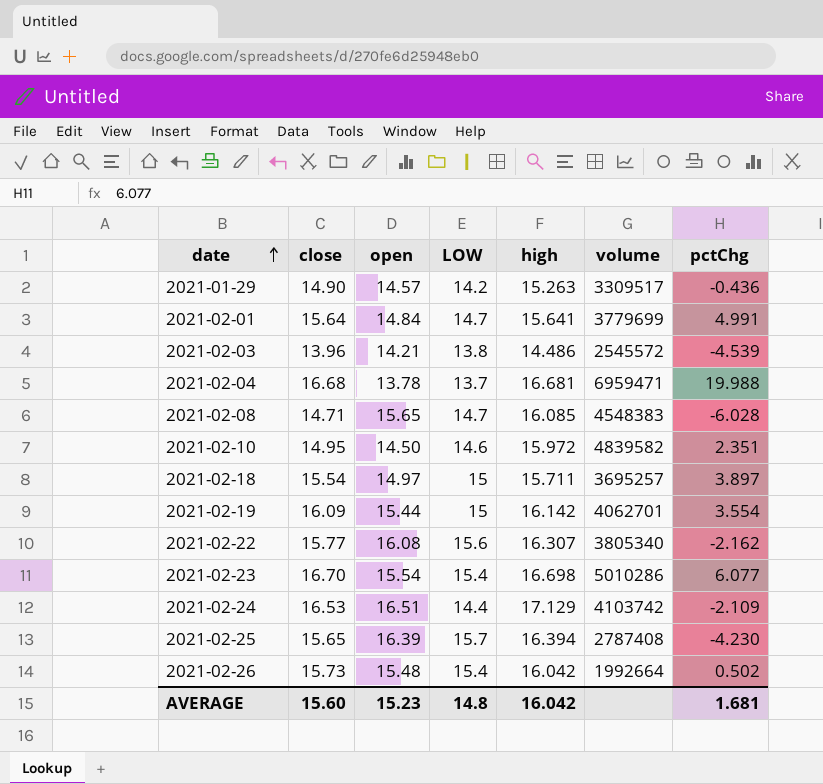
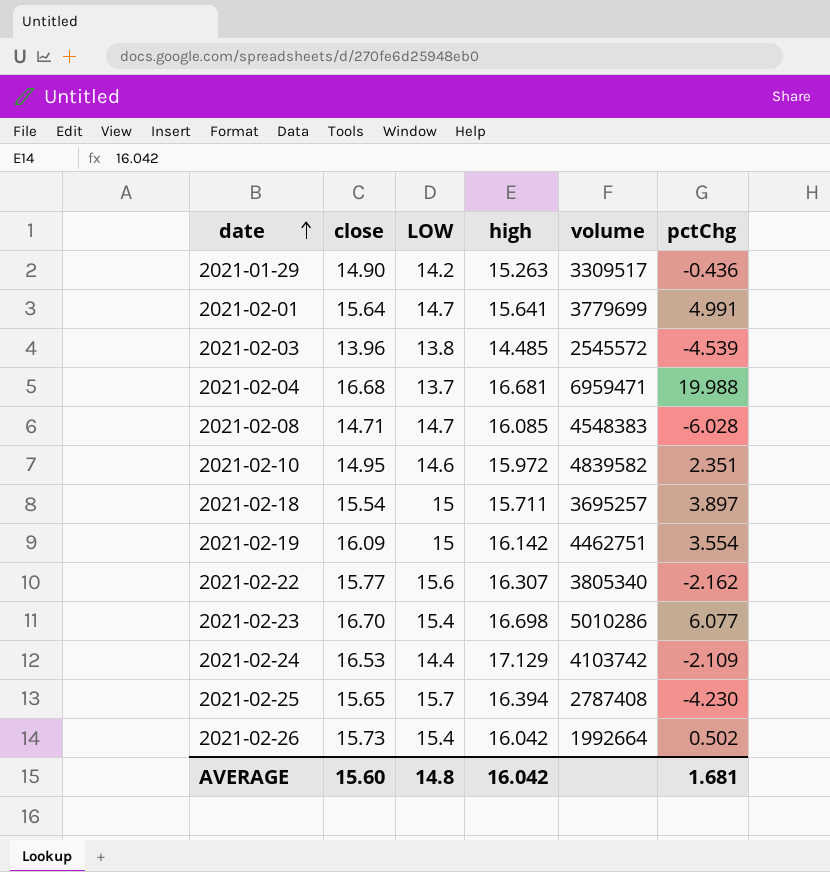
column open | position: 3 -> none
2021-02-03 | high: 14.486 -> 14.485
2021-02-19 | volume: 4062701 -> 4462751

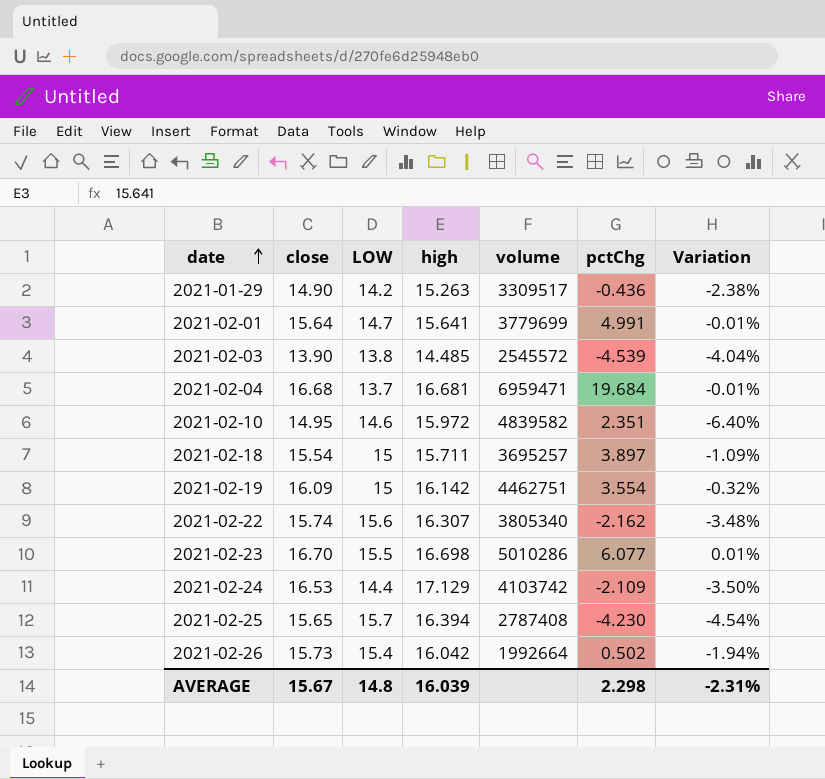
column Variation | formula: none -> ([close] - [high]) / [high]
row 2021-02-08: 14.71 | 14.7 | 16.085 | 4548383 | -6.028 -> none
2021-02-03 | close: 13.96 -> 13.90
2021-02-04 | pctChg: 19.988 -> 19.684
2021-02-22 | close: 15.77 -> 15.74
2021-02-23 | LOW: 15.4 -> 15.5
AVERAGE | close: 15.60 -> 15.67
AVERAGE | high: 16.042 -> 16.039
AVERAGE | pctChg: 1.681 -> 2.298

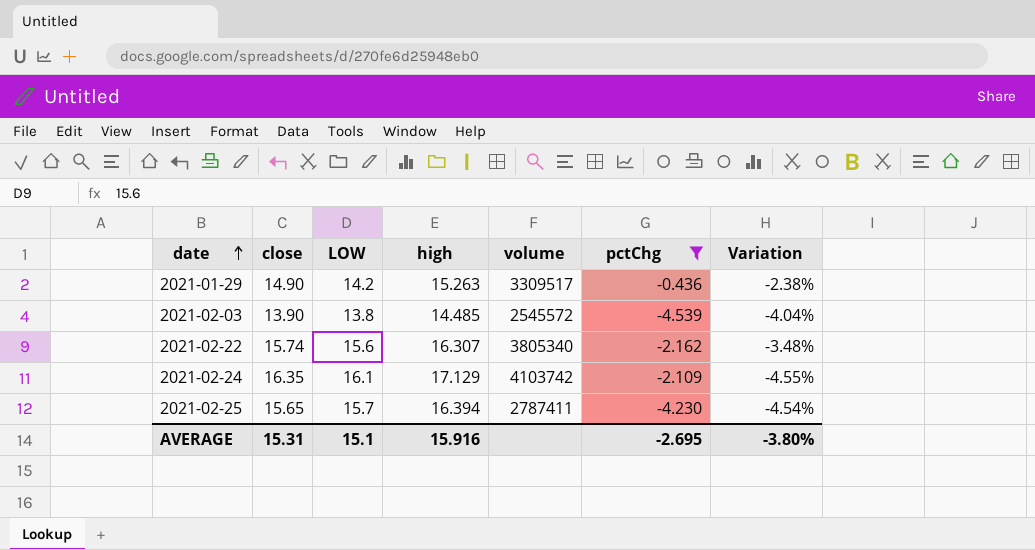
filter: none -> pctChg <= -0.436
2021-02-24 | close: 16.53 -> 16.35
2021-02-24 | LOW: 14.4 -> 16.1
2021-02-24 | Variation: -3.50% -> -4.55%
2021-02-25 | volume: 2787408 -> 2787411
AVERAGE | close: 15.67 -> 15.31
AVERAGE | LOW: 14.8 -> 15.1
AVERAGE | high: 16.039 -> 15.916
AVERAGE | pctChg: 2.298 -> -2.695
AVERAGE | Variation: -2.31% -> -3.80%

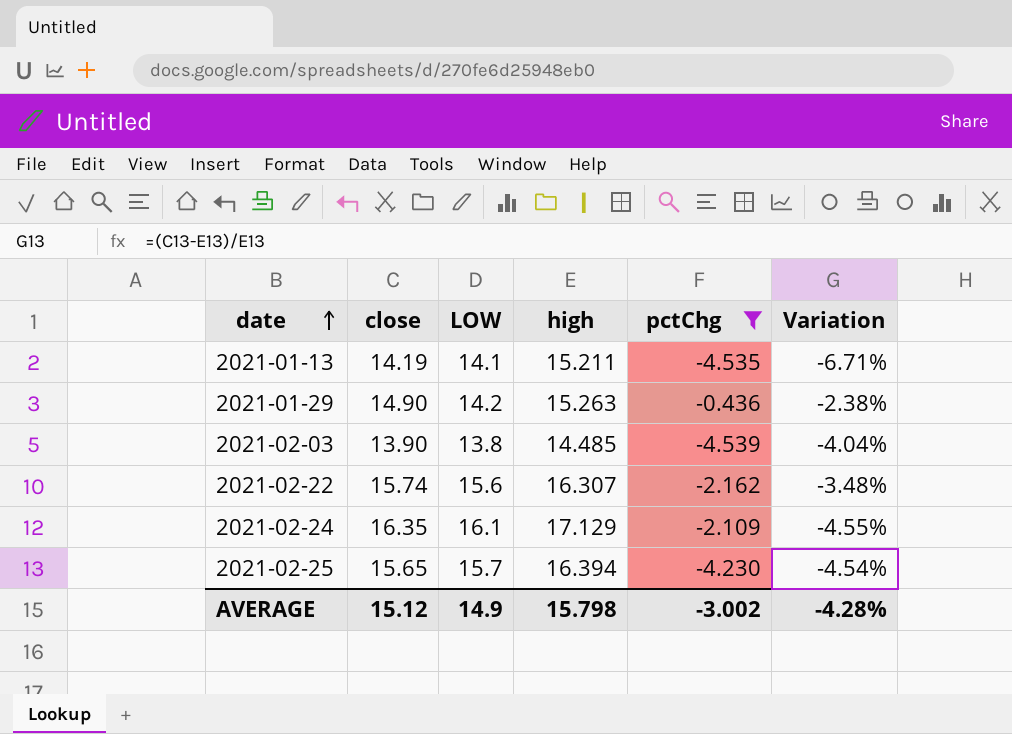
column volume | position: 5 -> none
row 2021-01-13: none -> 14.19 | 14.1 | 15.211 | -4.535 | -6.71%
AVERAGE | close: 15.31 -> 15.12
AVERAGE | LOW: 15.1 -> 14.9
AVERAGE | high: 15.916 -> 15.798
AVERAGE | pctChg: -2.695 -> -3.002
AVERAGE | Variation: -3.80% -> -4.28%

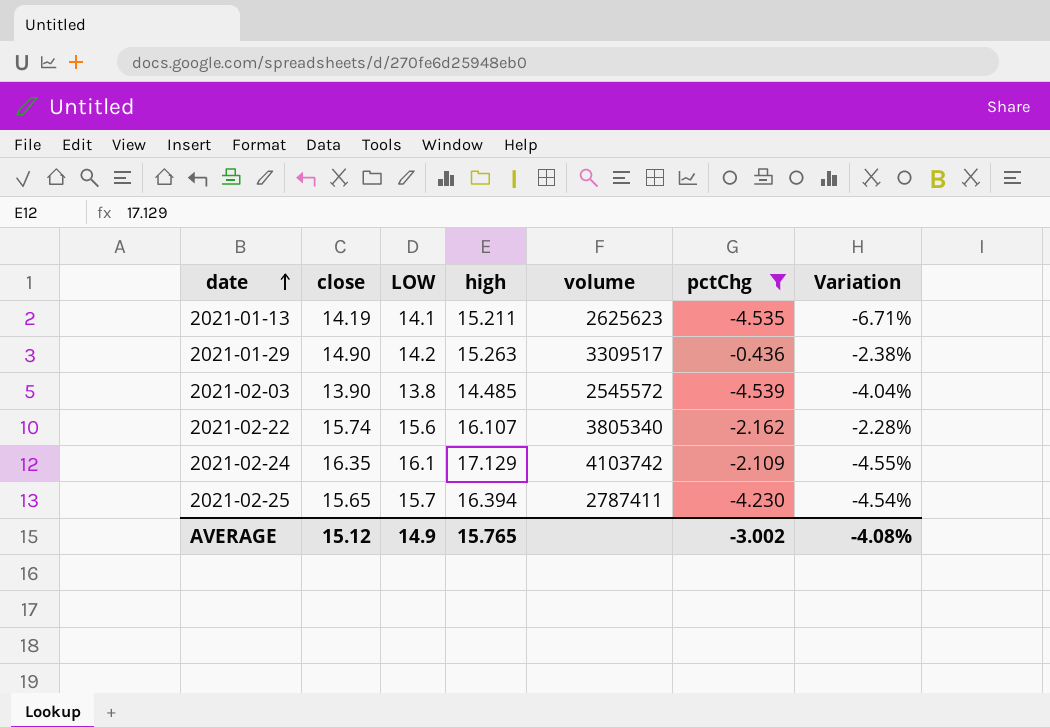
column volume | position: none -> 5
2021-02-22 | high: 16.307 -> 16.107
2021-02-22 | Variation: -3.48% -> -2.28%
AVERAGE | high: 15.798 -> 15.765
AVERAGE | Variation: -4.28% -> -4.08%

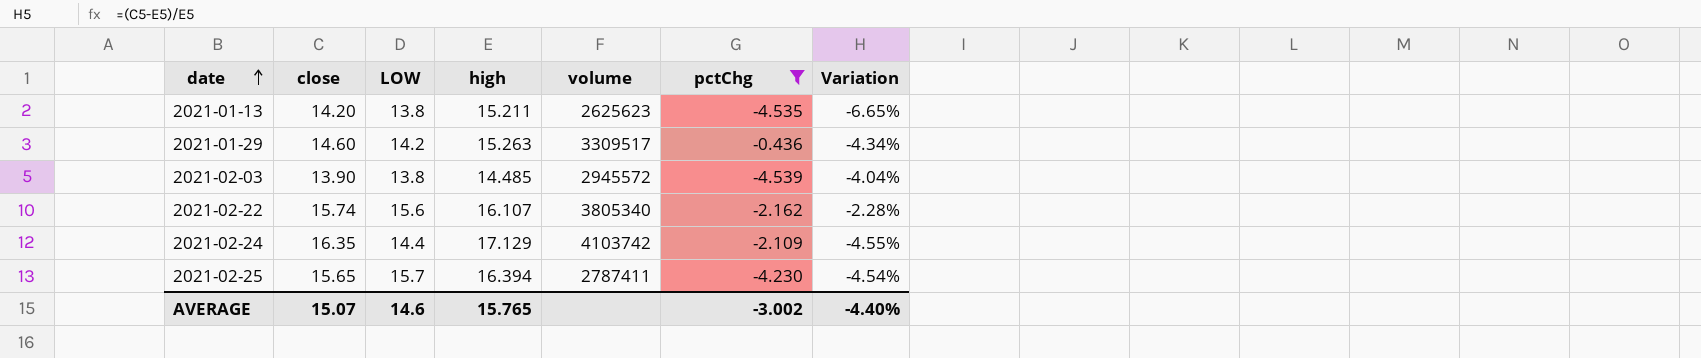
2021-01-13 | close: 14.19 -> 14.20
2021-01-13 | LOW: 14.1 -> 13.8
2021-01-13 | Variation: -6.71% -> -6.65%
2021-01-29 | close: 14.90 -> 14.60
2021-01-29 | Variation: -2.38% -> -4.34%
2021-02-03 | volume: 2545572 -> 2945572
2021-02-24 | LOW: 16.1 -> 14.4
AVERAGE | close: 15.12 -> 15.07
AVERAGE | LOW: 14.9 -> 14.6
AVERAGE | Variation: -4.08% -> -4.40%

